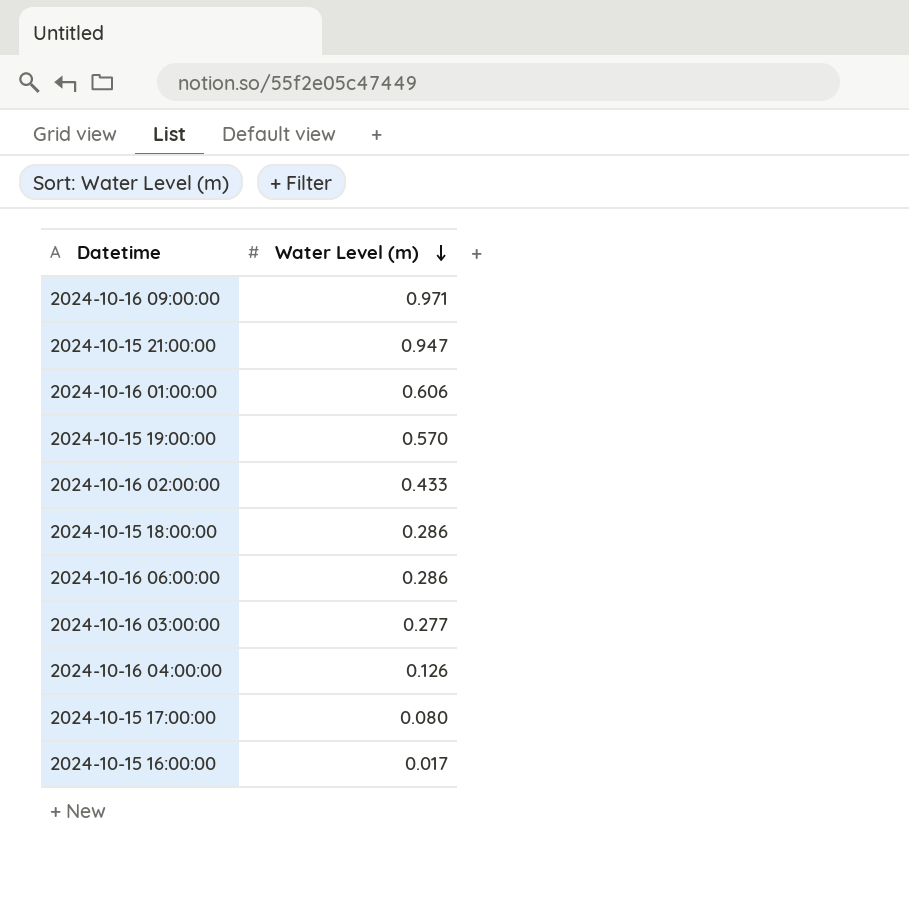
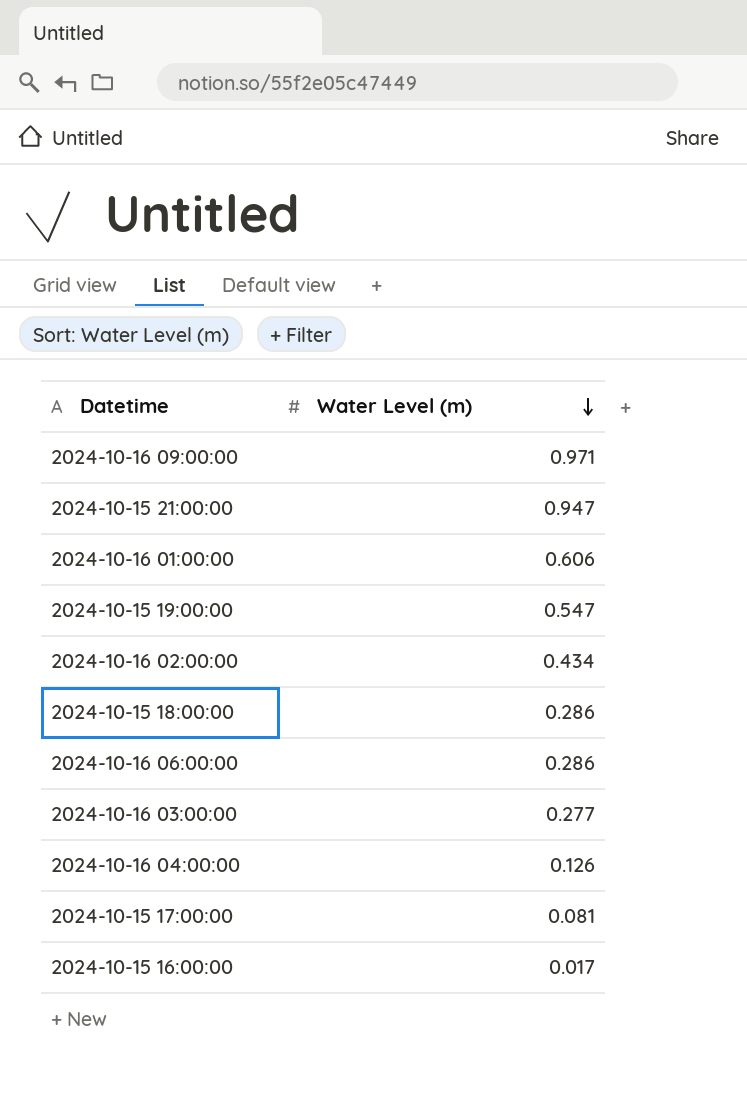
2024-10-15 19:00:00 | Water Level (m): 0.570 -> 0.547
2024-10-16 02:00:00 | Water Level (m): 0.433 -> 0.434
2024-10-15 17:00:00 | Water Level (m): 0.080 -> 0.081

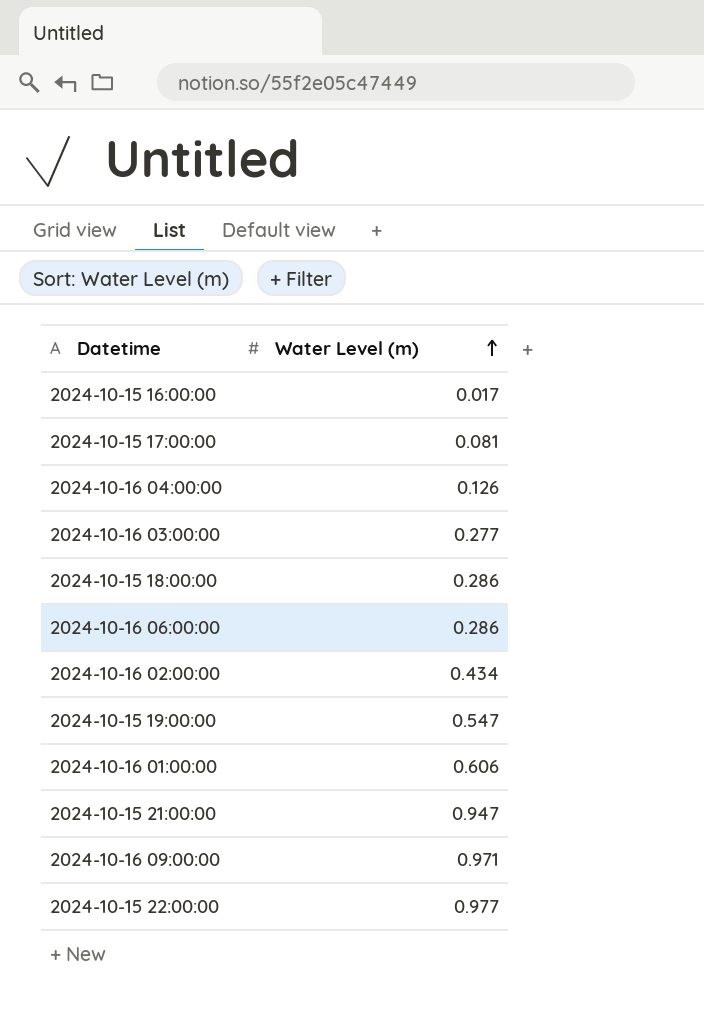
row order: Water Level (m) descending -> Water Level (m) ascending
row 2024-10-15 22:00:00: none -> 0.977

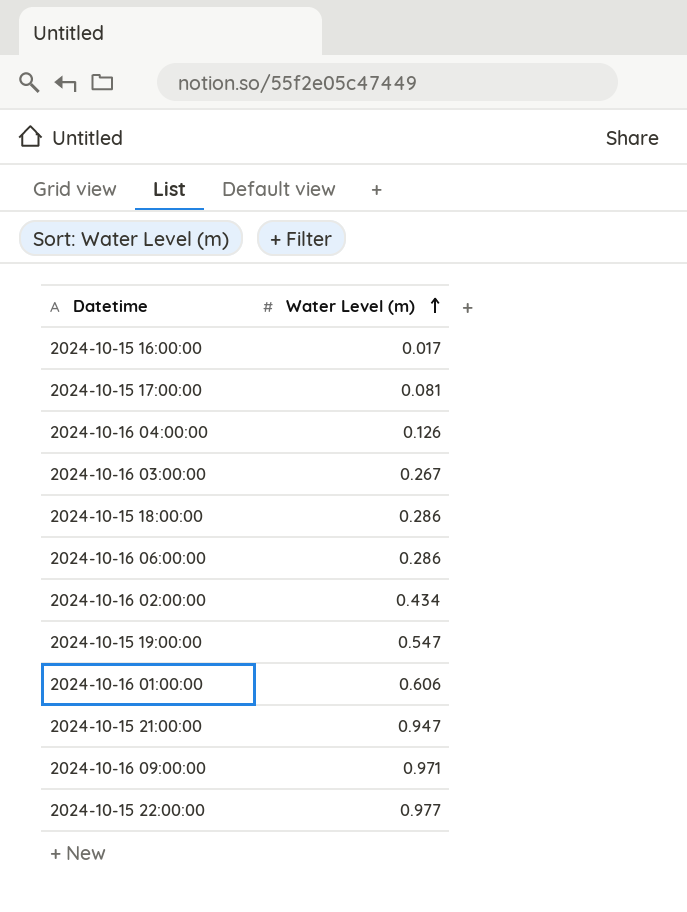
2024-10-16 03:00:00 | Water Level (m): 0.277 -> 0.267

